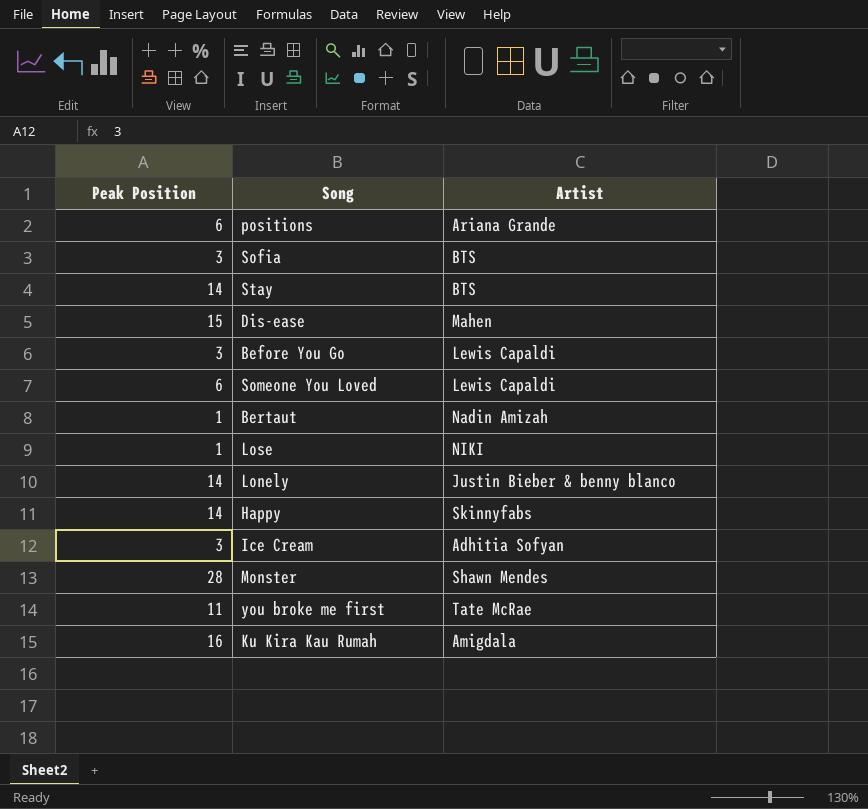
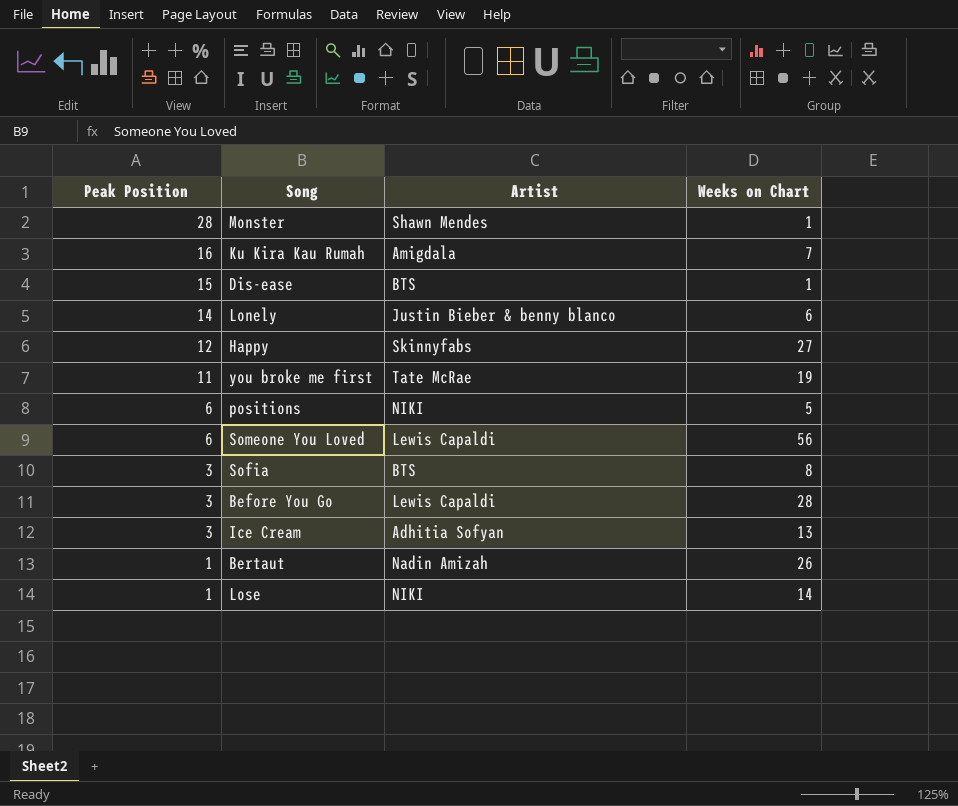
row order: none -> Peak Position descending
column Weeks on Chart | position: none -> 4
row Stay: 14 | BTS -> none
Dis-ease | Artist: Mahen -> BTS
Happy | Peak Position: 14 -> 12
positions | Artist: Ariana Grande -> NIKI

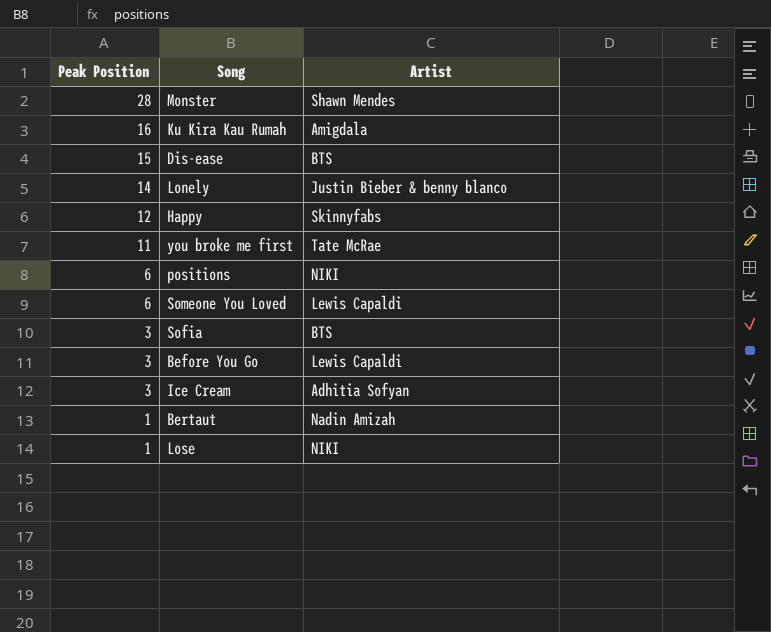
column Weeks on Chart | position: 4 -> none

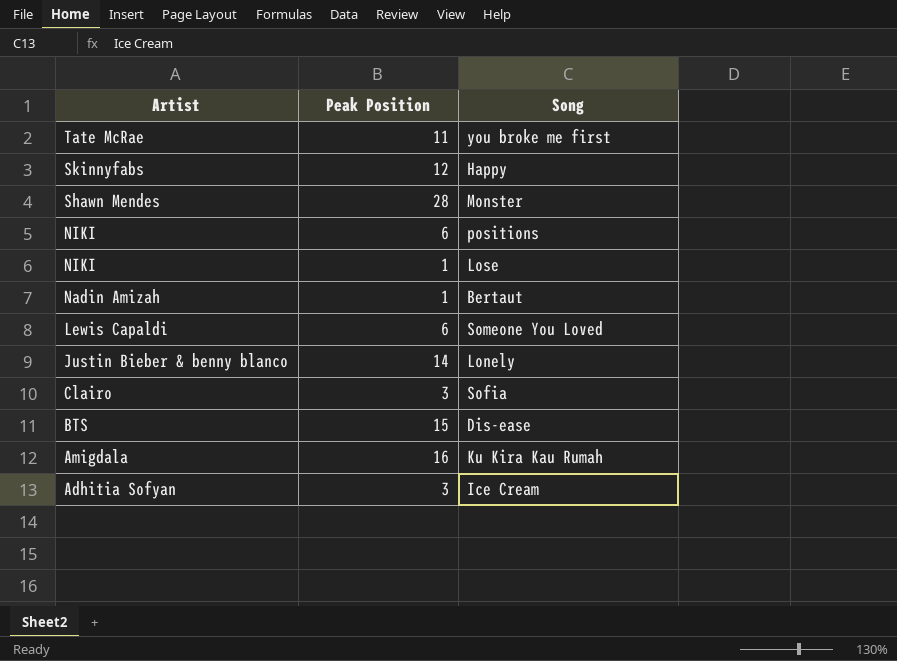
row order: Peak Position descending -> Artist descending
column Artist | position: 3 -> 1
row Before You Go: 3 | Lewis Capaldi -> none
Sofia | Artist: BTS -> Clairo

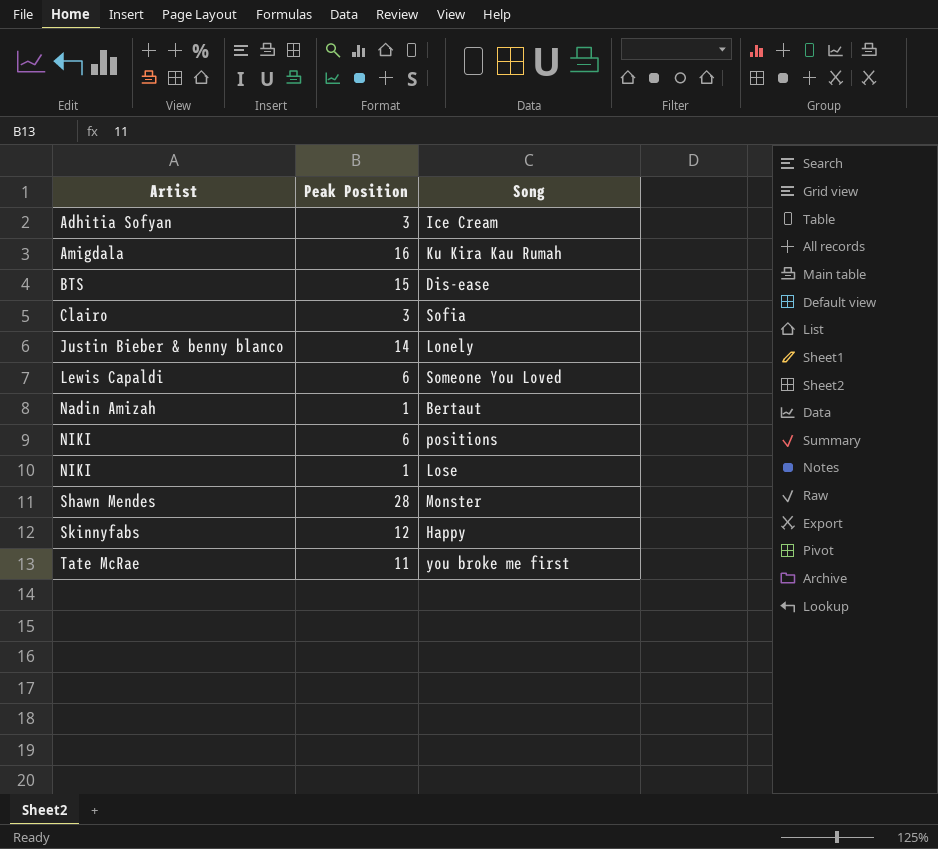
row order: Artist descending -> Artist ascending

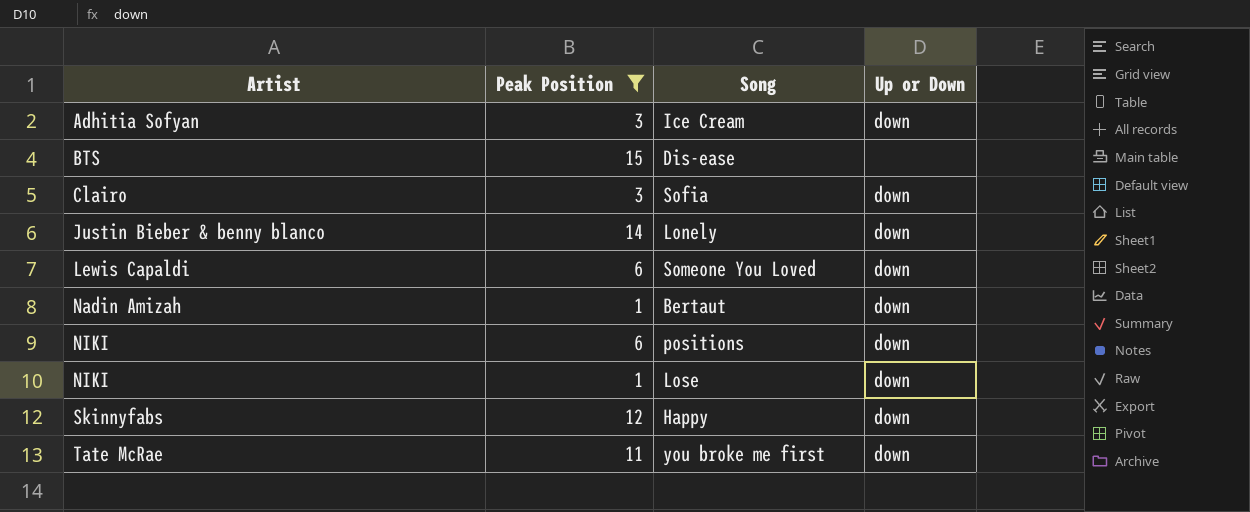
filter: none -> Peak Position <= 15
column Up or Down | position: none -> 4

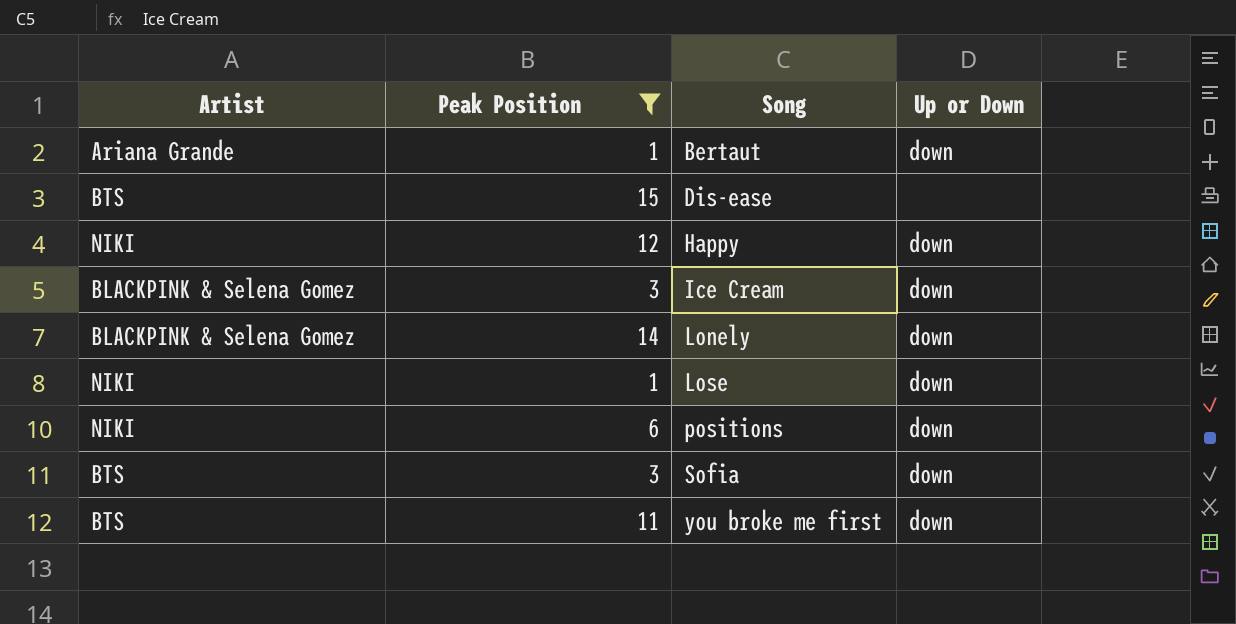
row order: Artist ascending -> Song ascending
row Someone You Loved: Lewis Capaldi | 6 | down -> none
Bertaut | Artist: Nadin Amizah -> Ariana Grande
Happy | Artist: Skinnyfabs -> NIKI
Ice Cream | Artist: Adhitia Sofyan -> BLACKPINK & Selena Gomez
Lonely | Artist: Justin Bieber & benny blanco -> BLACKPINK & Selena Gomez
Sofia | Artist: Clairo -> BTS
you broke me first | Artist: Tate McRae -> BTS

